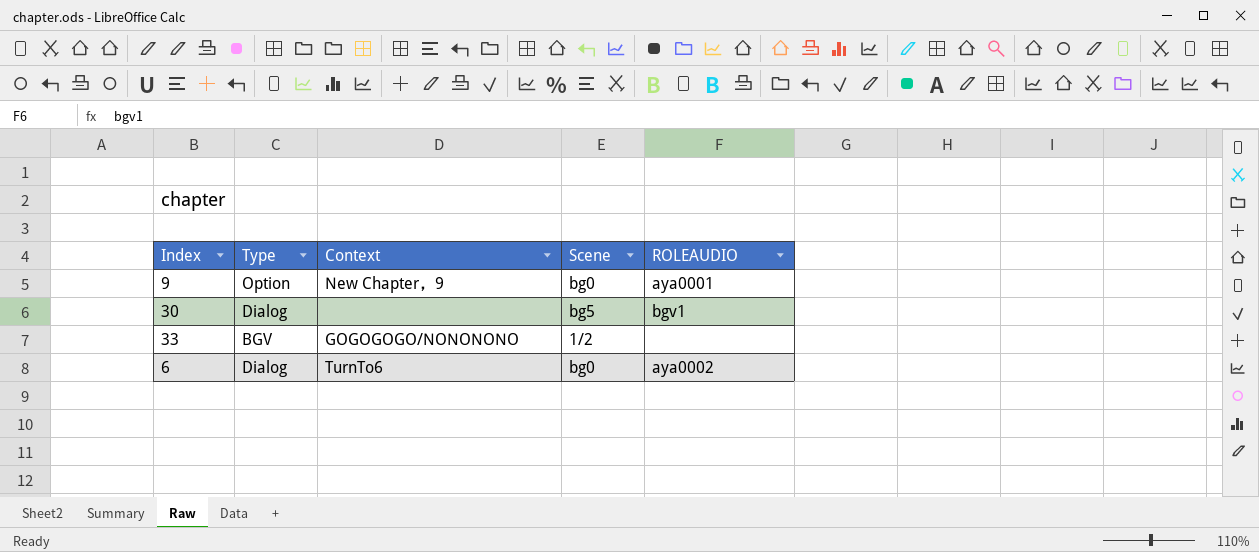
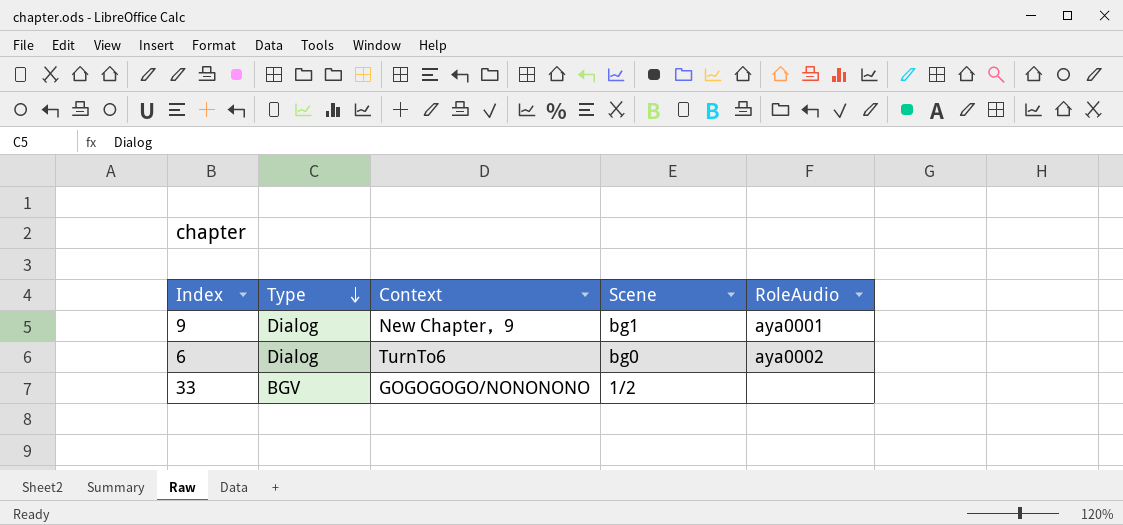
row order: none -> Type descending
column name: ROLEAUDIO -> RoleAudio
row 30: Dialog | none | bg5 | bgv1 -> none
9 | Type: Option -> Dialog
9 | Scene: bg0 -> bg1

